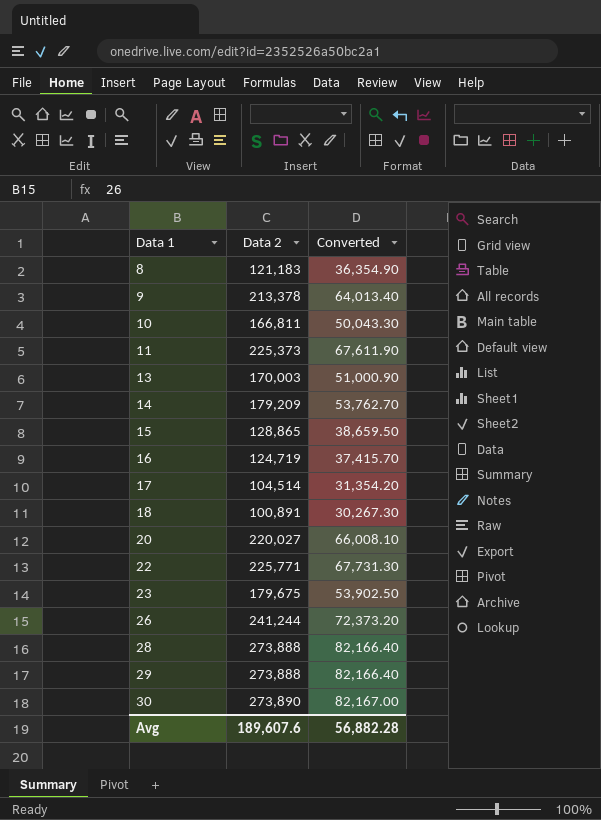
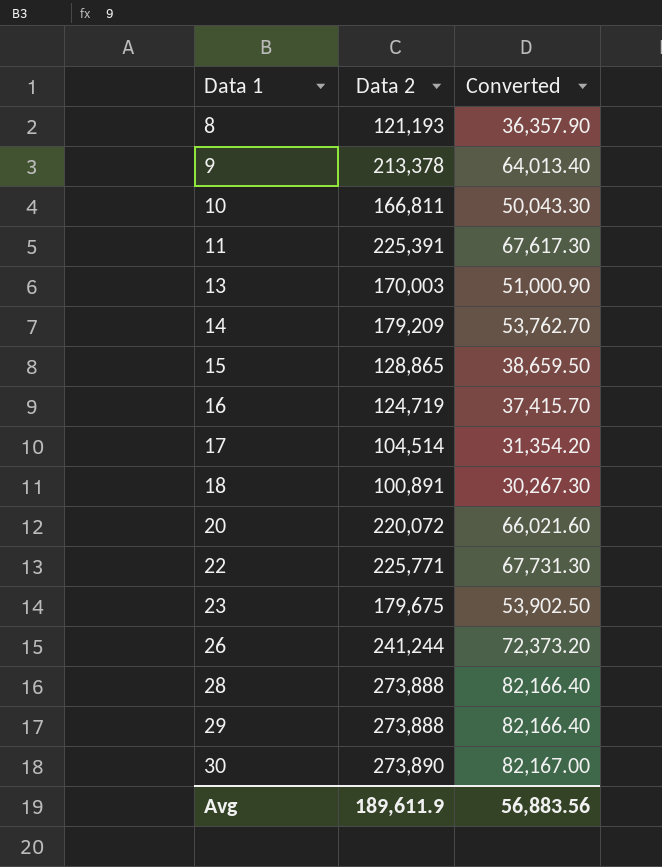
8 | Data 2: 121,183 -> 121,193
8 | Converted: 36,354.90 -> 36,357.90
11 | Data 2: 225,373 -> 225,391
11 | Converted: 67,611.90 -> 67,617.30
20 | Data 2: 220,027 -> 220,072
20 | Converted: 66,008.10 -> 66,021.60
Avg | Data 2: 189,607.6 -> 189,611.9
Avg | Converted: 56,882.28 -> 56,883.56

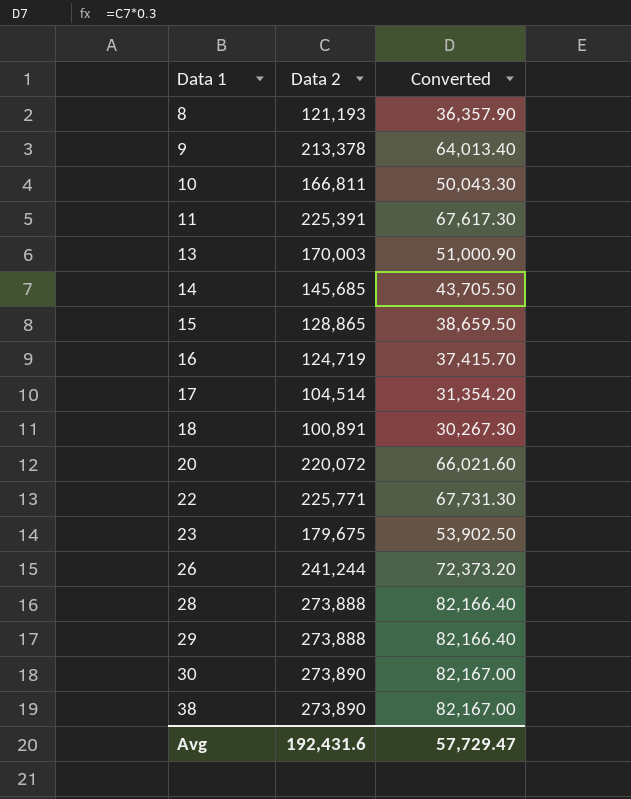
14 | Data 2: 179,209 -> 145,685
14 | Converted: 53,762.70 -> 43,705.50
row 38: none -> 273,890 | 82,167.00
Avg | Data 2: 189,611.9 -> 192,431.6
Avg | Converted: 56,883.56 -> 57,729.47

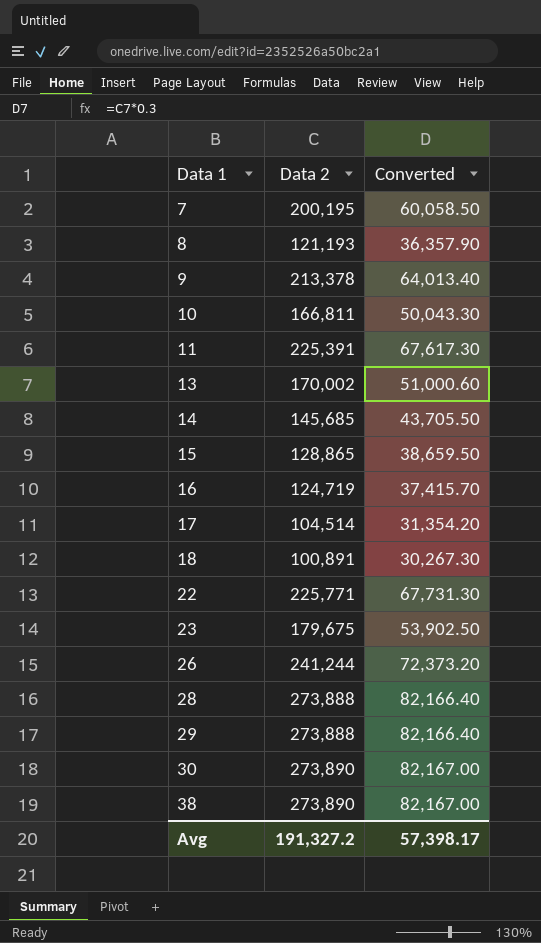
row 20: 220,072 | 66,021.60 -> none
row 7: none -> 200,195 | 60,058.50
13 | Data 2: 170,003 -> 170,002
13 | Converted: 51,000.90 -> 51,000.60
Avg | Data 2: 192,431.6 -> 191,327.2
Avg | Converted: 57,729.47 -> 57,398.17

